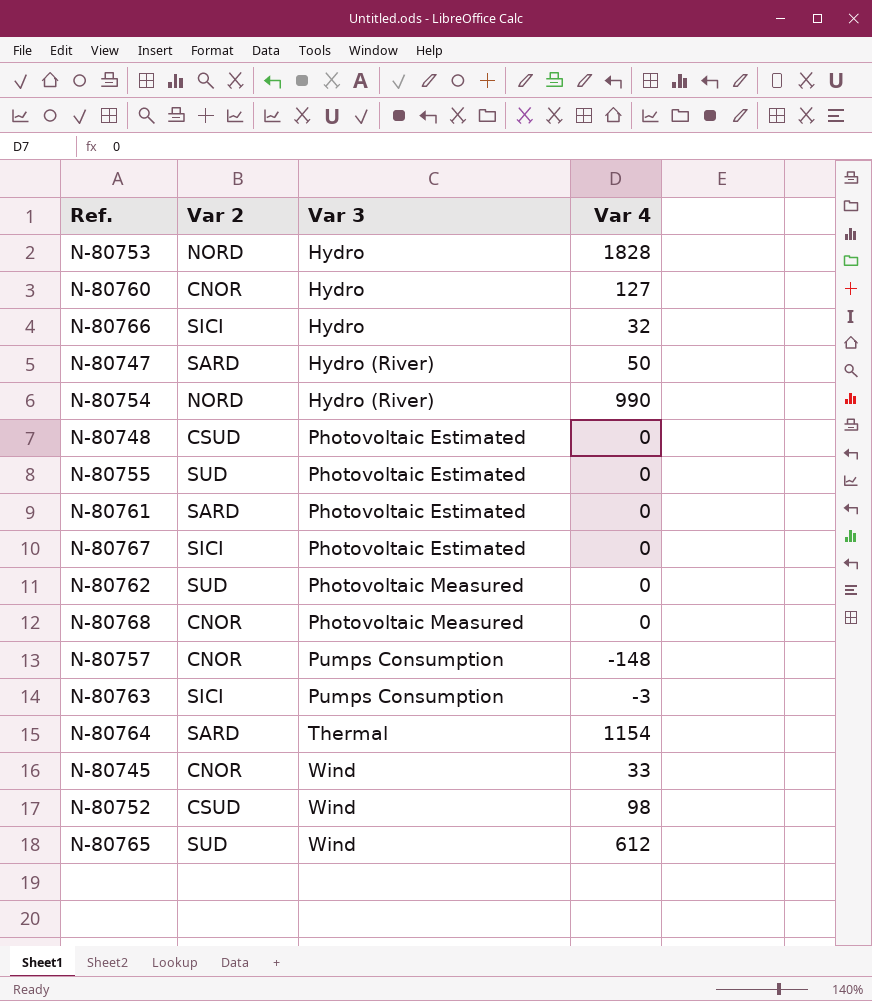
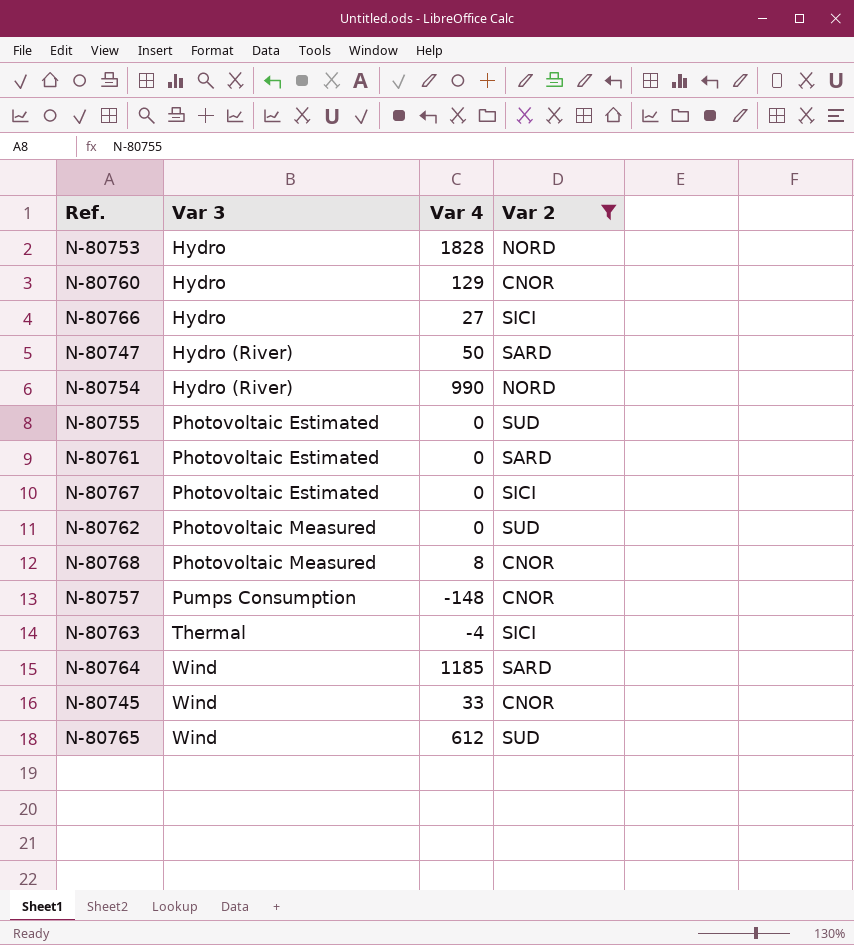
filter: none -> Var 2 != CSUD
column Var 2 | position: 2 -> 4
N-80760 | Var 4: 127 -> 129
N-80766 | Var 4: 32 -> 27
N-80768 | Var 4: 0 -> 8
N-80763 | Var 3: Pumps Consumption -> Thermal
N-80763 | Var 4: -3 -> -4
N-80764 | Var 3: Thermal -> Wind
N-80764 | Var 4: 1154 -> 1185

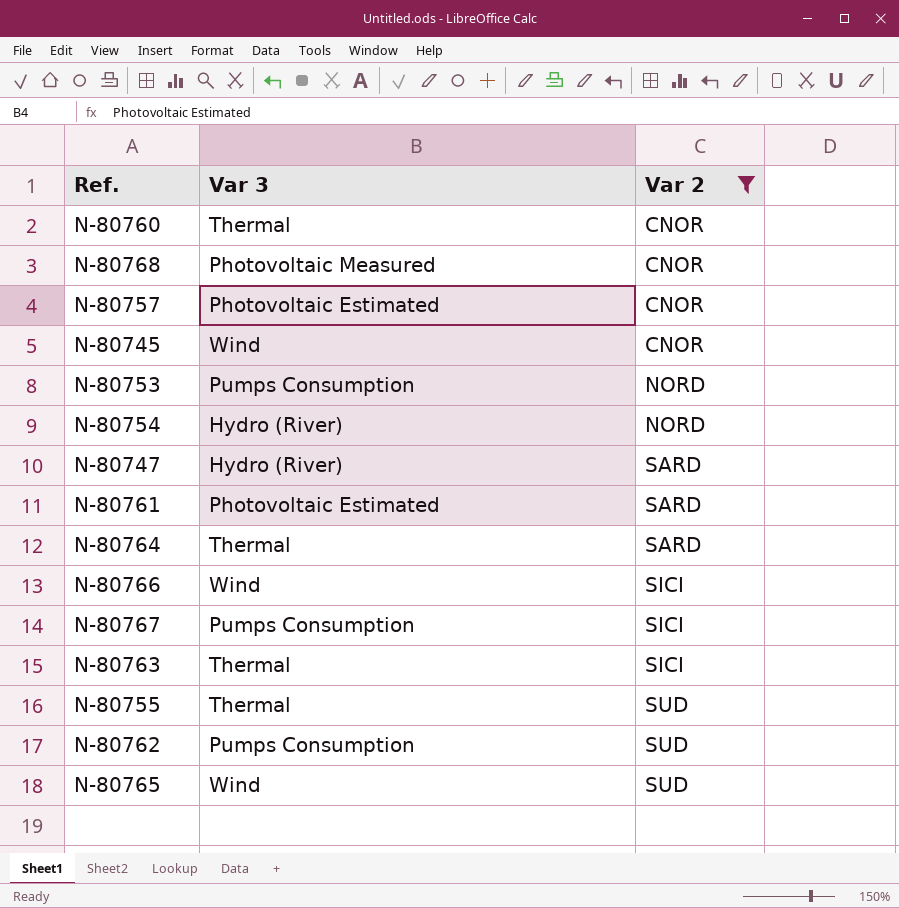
row order: Var 3 ascending -> Var 2 ascending
column Var 4 | position: 3 -> none
N-80760 | Var 3: Hydro -> Thermal
N-80757 | Var 3: Pumps Consumption -> Photovoltaic Estimated
N-80753 | Var 3: Hydro -> Pumps Consumption
N-80764 | Var 3: Wind -> Thermal
N-80766 | Var 3: Hydro -> Wind
N-80767 | Var 3: Photovoltaic Estimated -> Pumps Consumption
N-80755 | Var 3: Photovoltaic Estimated -> Thermal
N-80762 | Var 3: Photovoltaic Measured -> Pumps Consumption

